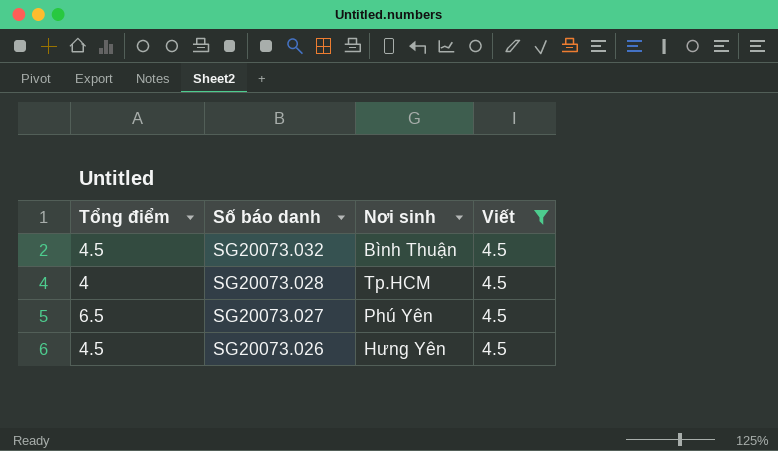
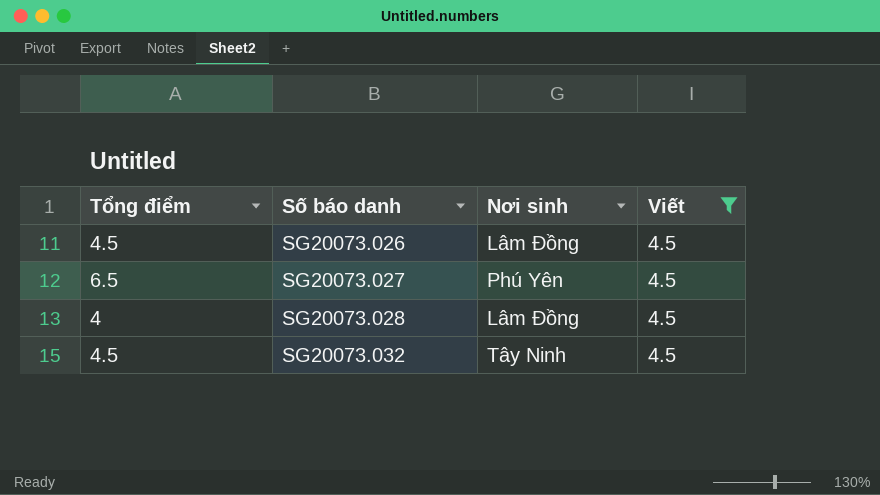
row order: Số báo danh descending -> Số báo danh ascending
SG20073.026 | Nơi sinh: Hưng Yên -> Lâm Đồng
SG20073.028 | Nơi sinh: Tp.HCM -> Lâm Đồng
SG20073.032 | Nơi sinh: Bình Thuận -> Tây Ninh

